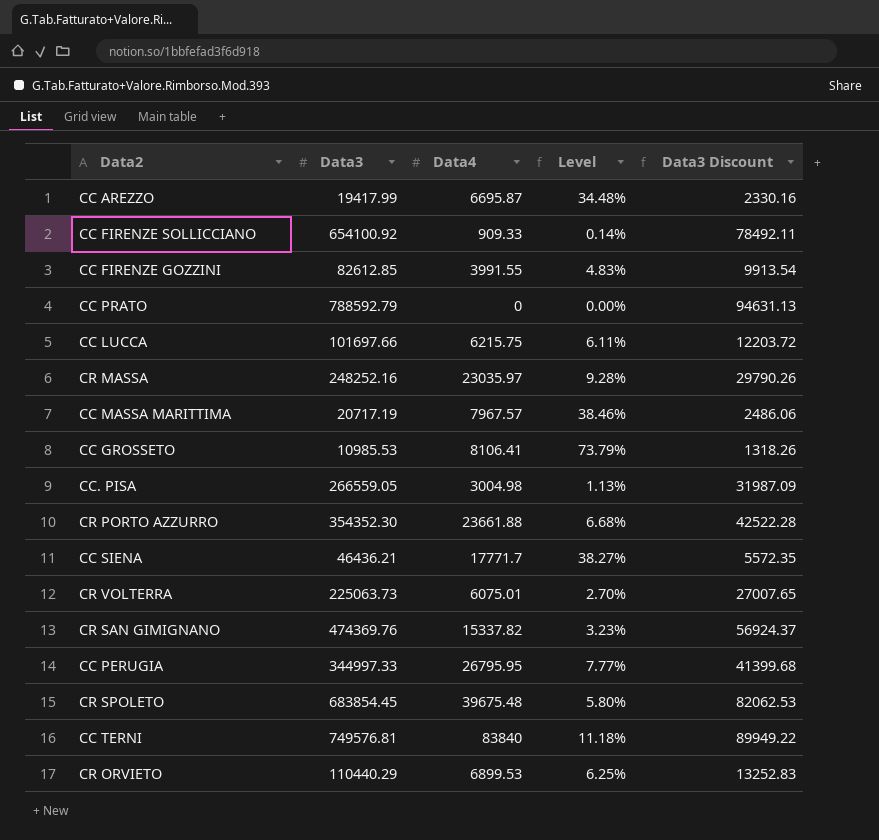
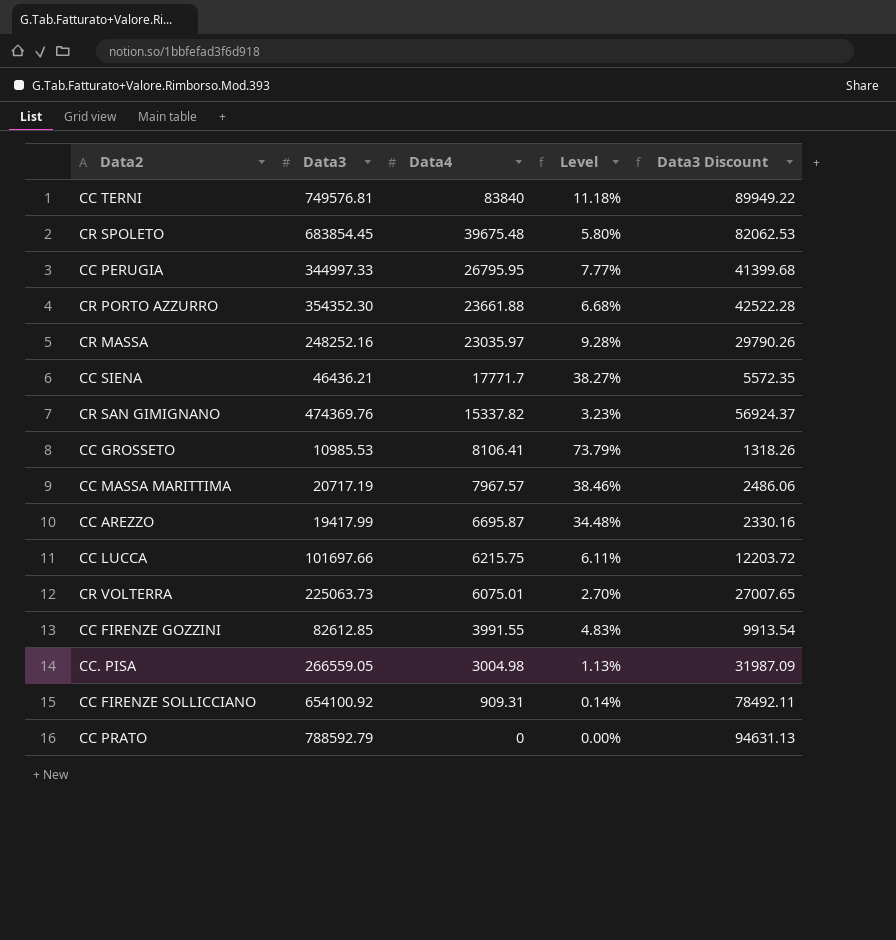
row order: none -> Data4 descending
row CR ORVIETO: 110440.29 | 6899.53 | 6.25% | 13252.83 -> none
CC FIRENZE SOLLICCIANO | Data4: 909.33 -> 909.31

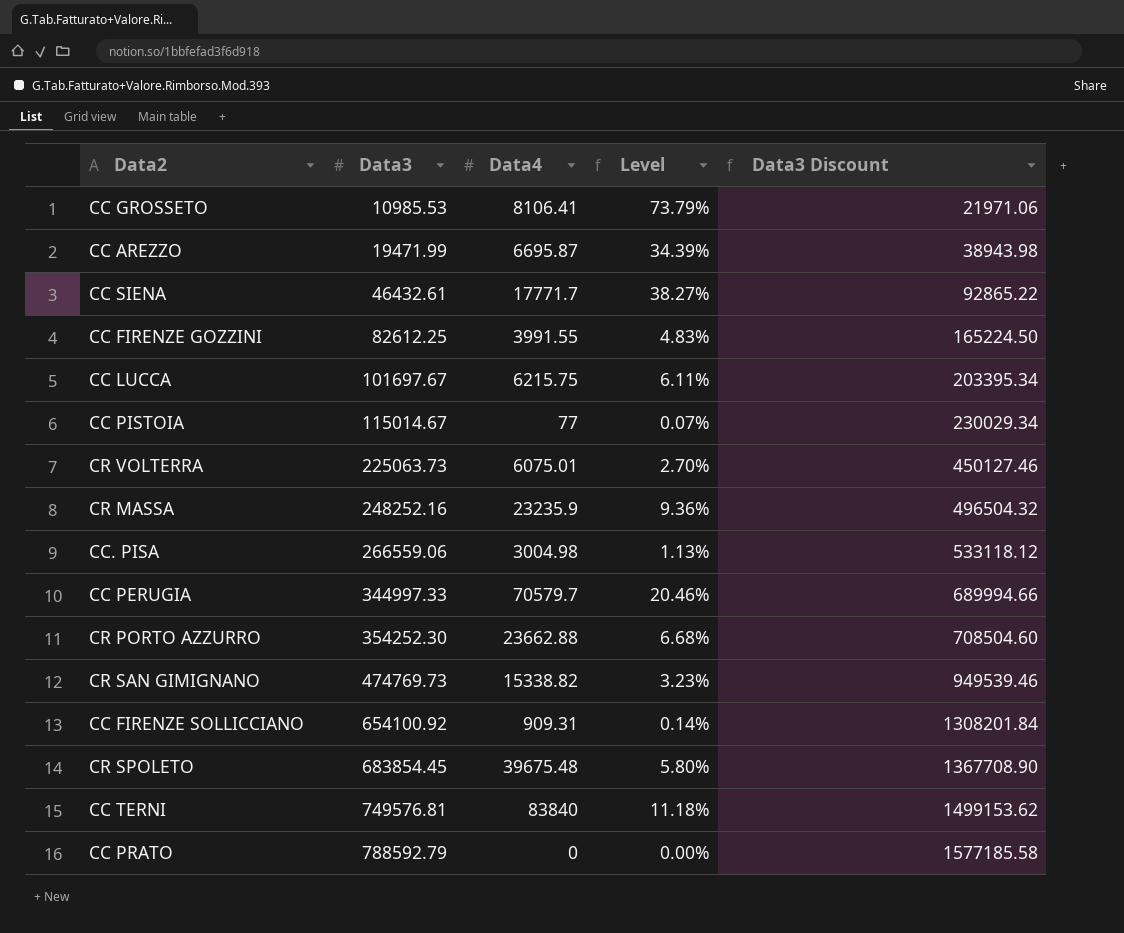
row order: Data4 descending -> Data3 ascending
column Data3 Discount | formula: [Data3] * 0.12 -> [Data3] * 2
row CC MASSA MARITTIMA: 20717.19 | 7967.57 | 38.46% | 2486.06 -> none
CC AREZZO | Data3: 19417.99 -> 19471.99
CC AREZZO | Level: 34.48% -> 34.39%
CC SIENA | Data3: 46436.21 -> 46432.61
CC FIRENZE GOZZINI | Data3: 82612.85 -> 82612.25
CC LUCCA | Data3: 101697.66 -> 101697.67
row CC PISTOIA: none -> 115014.67 | 77 | 0.07% | 230029.34
CR MASSA | Data4: 23035.97 -> 23235.9
CR MASSA | Level: 9.28% -> 9.36%
CC. PISA | Data3: 266559.05 -> 266559.06
CC PERUGIA | Data4: 26795.95 -> 70579.7
CC PERUGIA | Level: 7.77% -> 20.46%
CR PORTO AZZURRO | Data3: 354352.30 -> 354252.30
CR PORTO AZZURRO | Data4: 23661.88 -> 23662.88
CR SAN GIMIGNANO | Data3: 474369.76 -> 474769.73
CR SAN GIMIGNANO | Data4: 15337.82 -> 15338.82

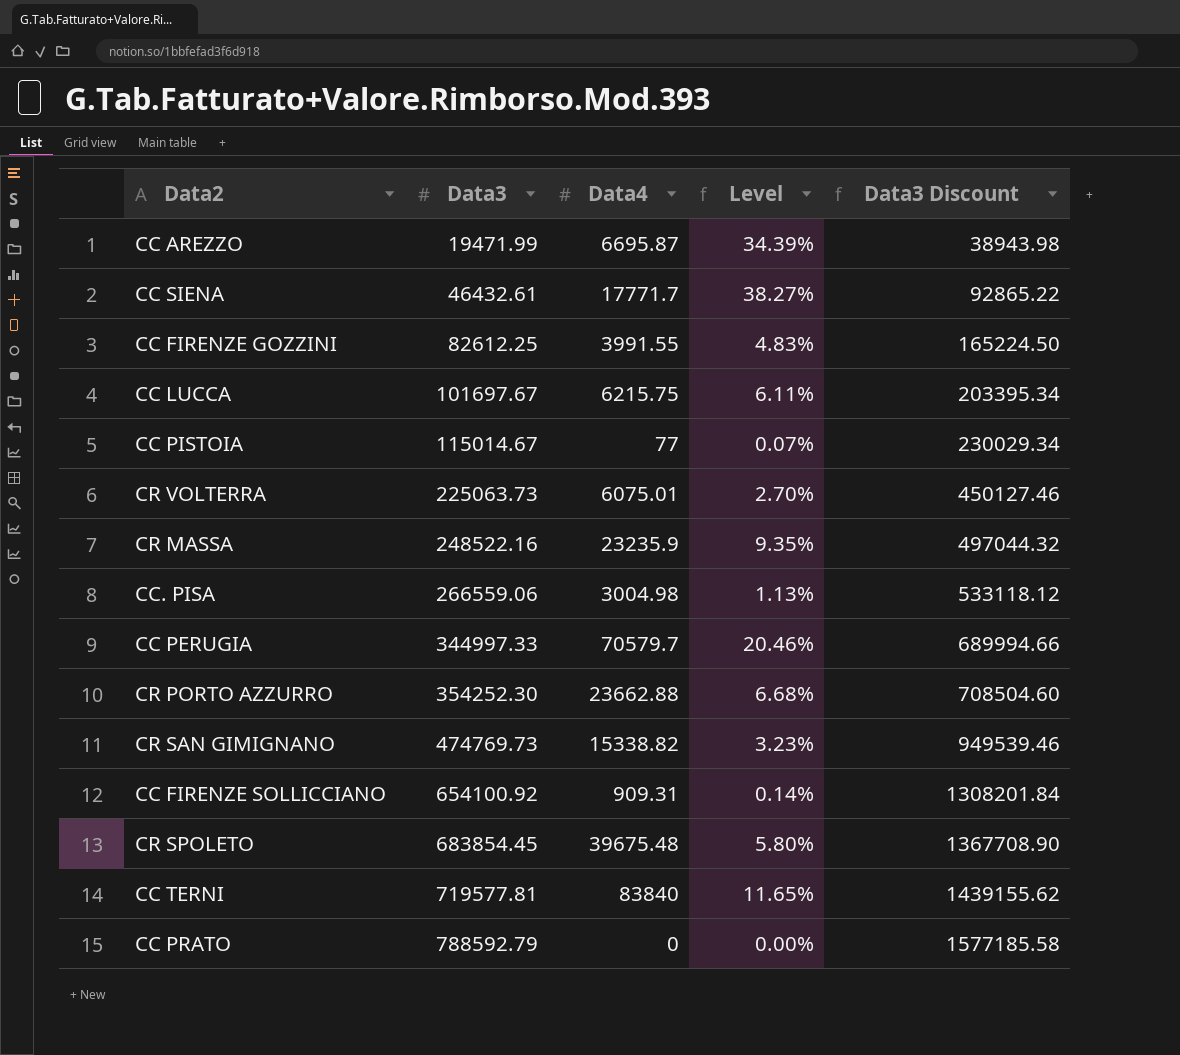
row CC GROSSETO: 10985.53 | 8106.41 | 73.79% | 21971.06 -> none
CR MASSA | Data3: 248252.16 -> 248522.16
CR MASSA | Level: 9.36% -> 9.35%
CR MASSA | Data3 Discount: 496504.32 -> 497044.32
CC TERNI | Data3: 749576.81 -> 719577.81
CC TERNI | Level: 11.18% -> 11.65%
CC TERNI | Data3 Discount: 1499153.62 -> 1439155.62

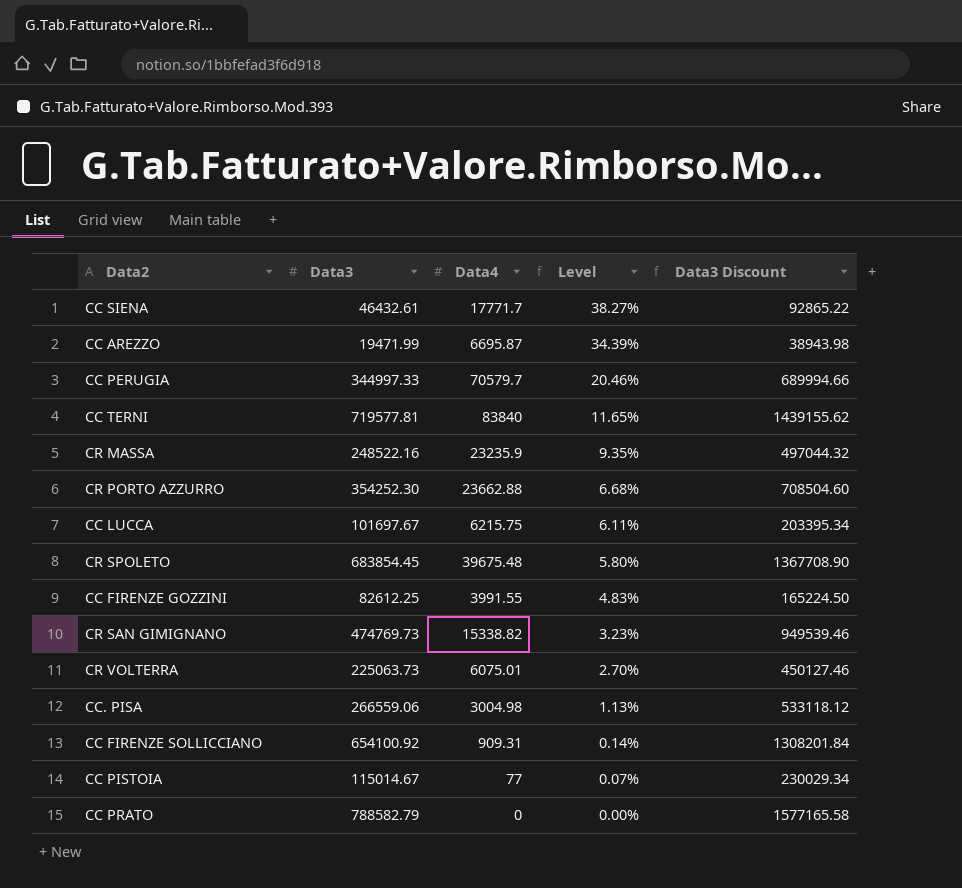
row order: Data3 ascending -> Level descending
CC PRATO | Data3: 788592.79 -> 788582.79
CC PRATO | Data3 Discount: 1577185.58 -> 1577165.58

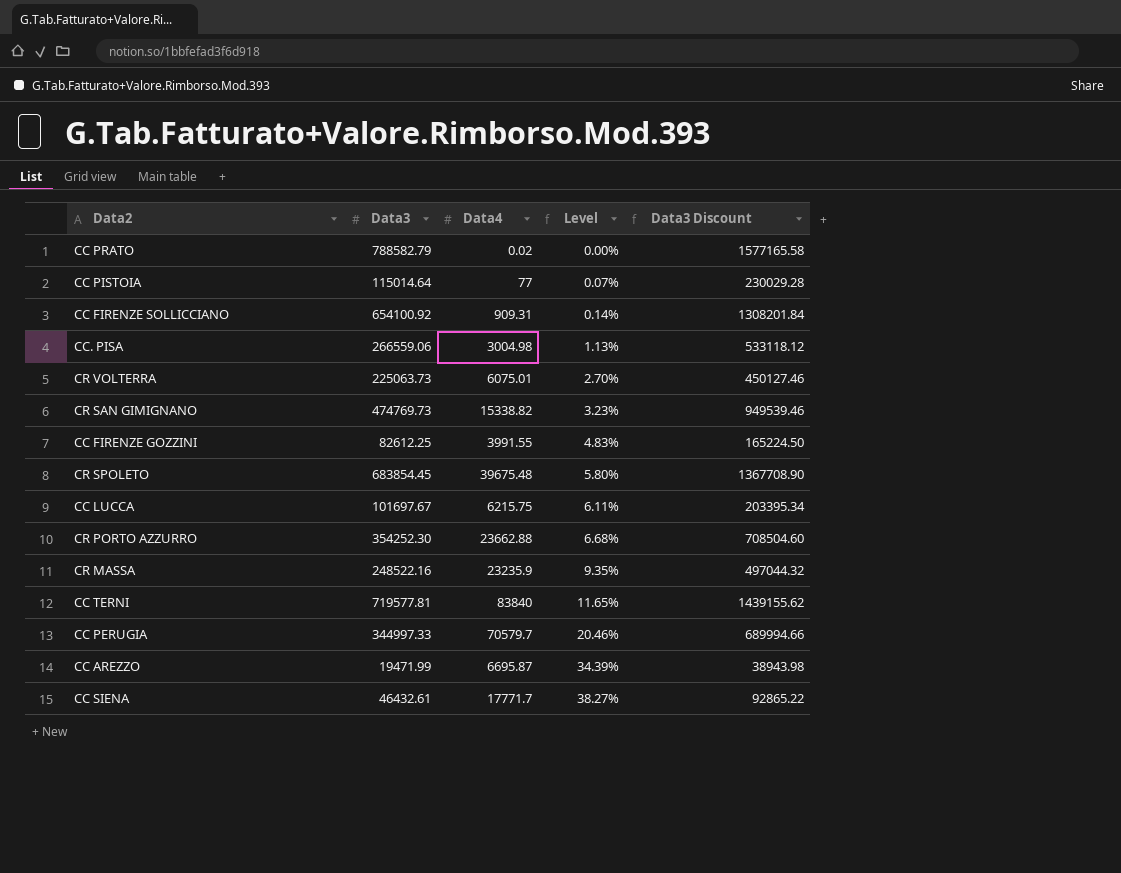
row order: Level descending -> Level ascending
CC PRATO | Data4: 0 -> 0.02
CC PISTOIA | Data3: 115014.67 -> 115014.64
CC PISTOIA | Data3 Discount: 230029.34 -> 230029.28

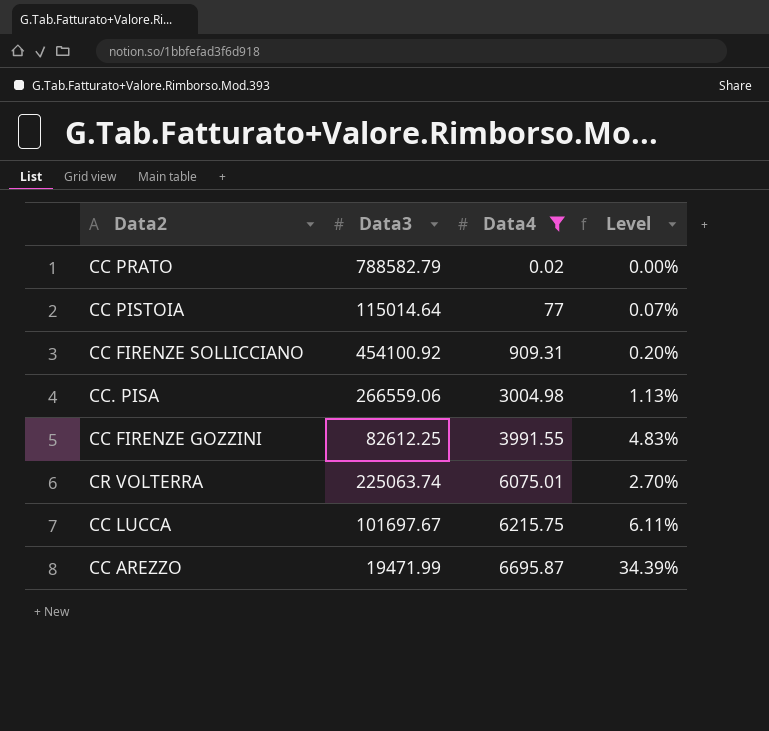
filter: none -> Data4 <= 6695.87
row order: Level ascending -> Data4 ascending
column Data3 Discount | formula: [Data3] * 2 -> none
CC FIRENZE SOLLICCIANO | Data3: 654100.92 -> 454100.92
CC FIRENZE SOLLICCIANO | Level: 0.14% -> 0.20%
CR VOLTERRA | Data3: 225063.73 -> 225063.74

